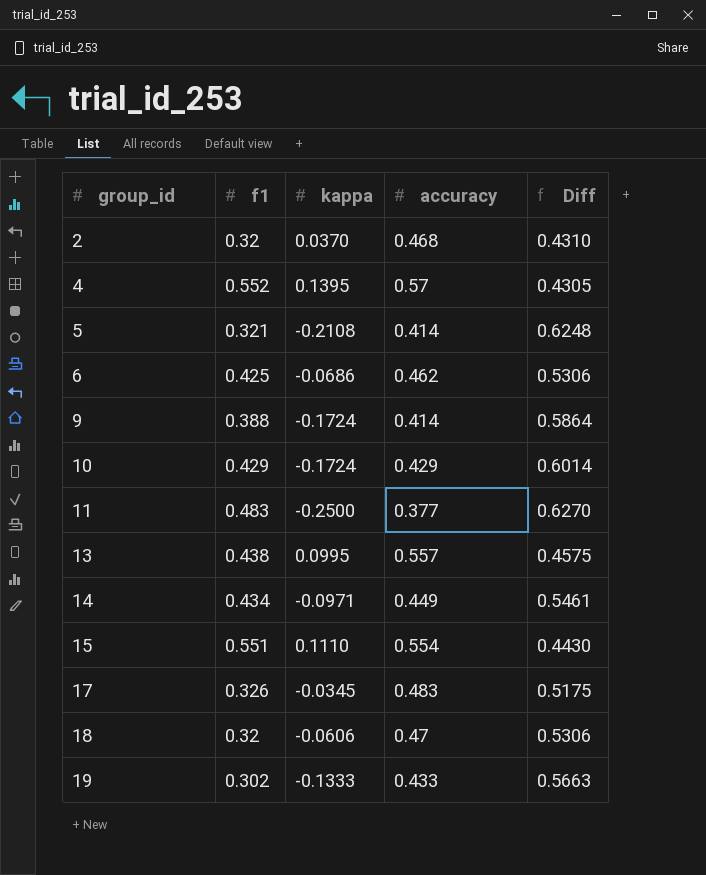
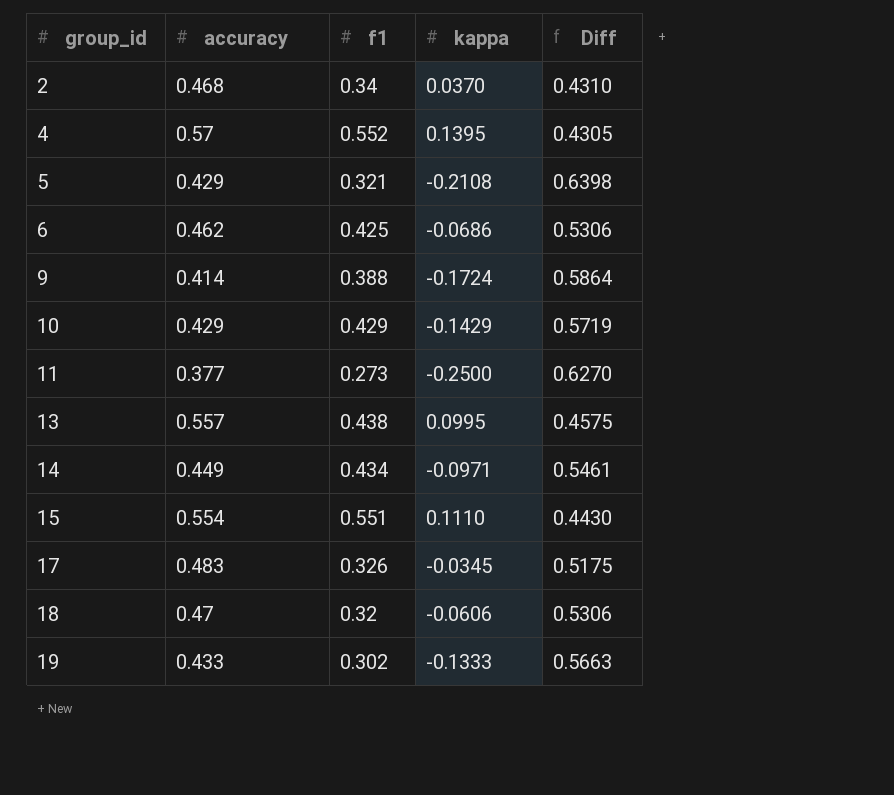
column accuracy | position: 4 -> 2
2 | f1: 0.32 -> 0.34
5 | accuracy: 0.414 -> 0.429
5 | Diff: 0.6248 -> 0.6398
10 | kappa: -0.1724 -> -0.1429
10 | Diff: 0.6014 -> 0.5719
11 | f1: 0.483 -> 0.273

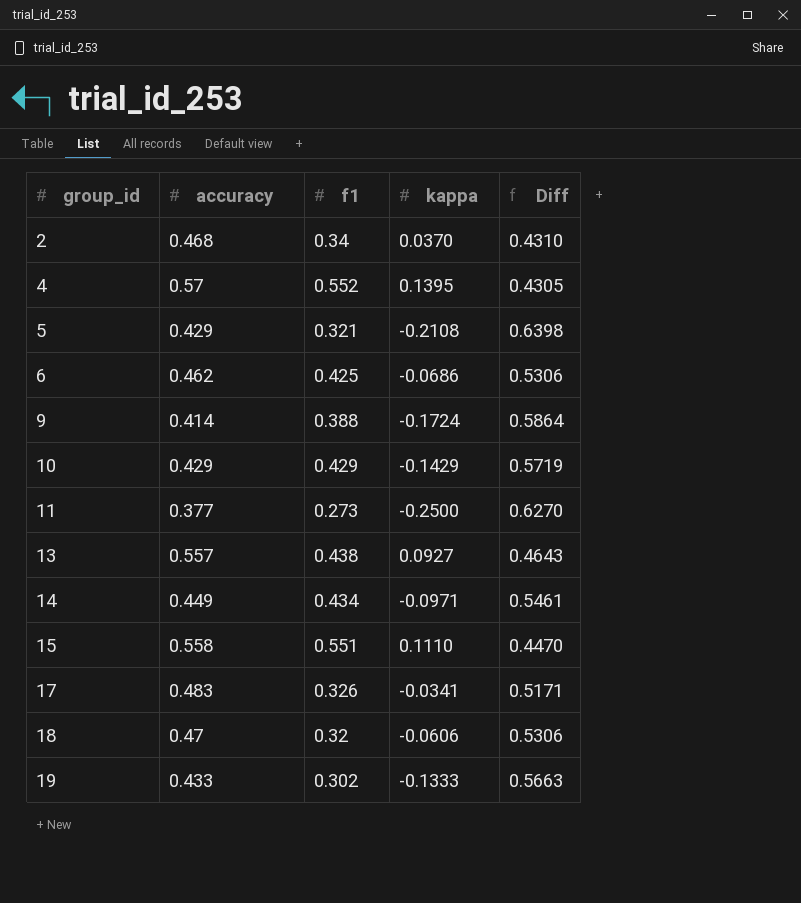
13 | kappa: 0.0995 -> 0.0927
13 | Diff: 0.4575 -> 0.4643
15 | accuracy: 0.554 -> 0.558
15 | Diff: 0.4430 -> 0.4470
17 | kappa: -0.0345 -> -0.0341
17 | Diff: 0.5175 -> 0.5171

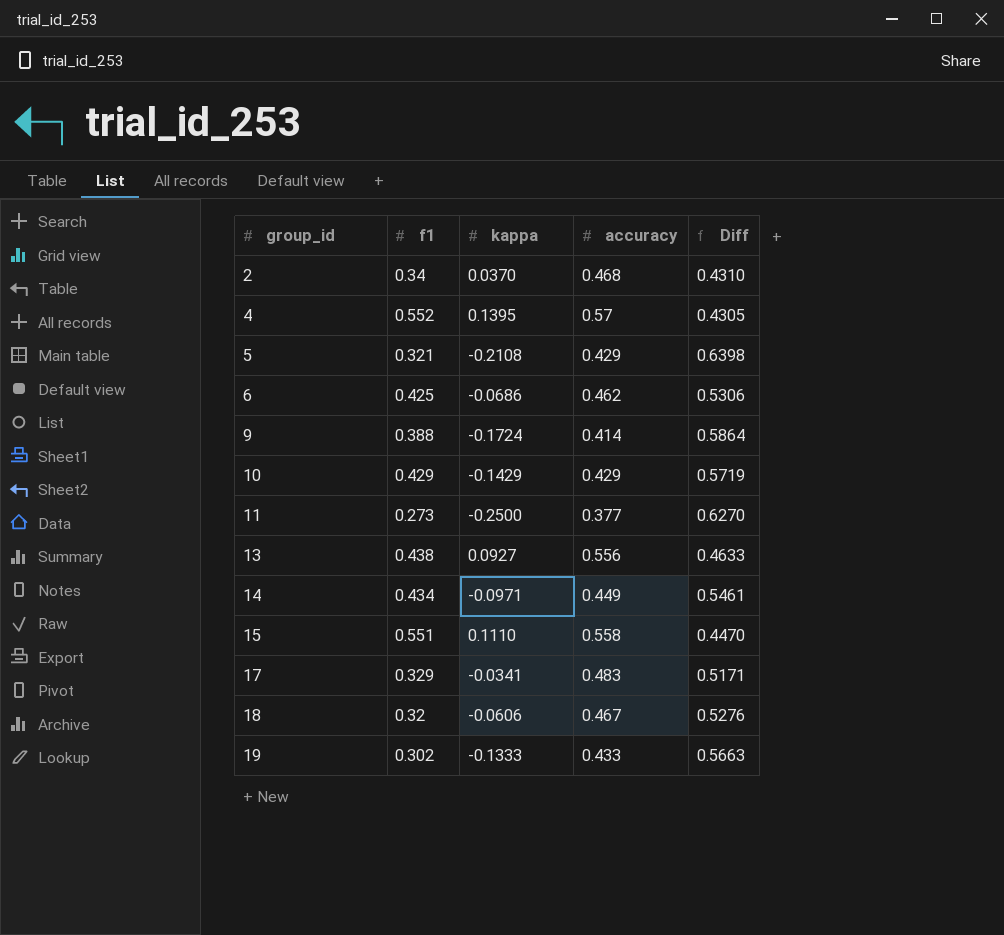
column accuracy | position: 2 -> 4
13 | accuracy: 0.557 -> 0.556
13 | Diff: 0.4643 -> 0.4633
17 | f1: 0.326 -> 0.329
18 | accuracy: 0.47 -> 0.467
18 | Diff: 0.5306 -> 0.5276

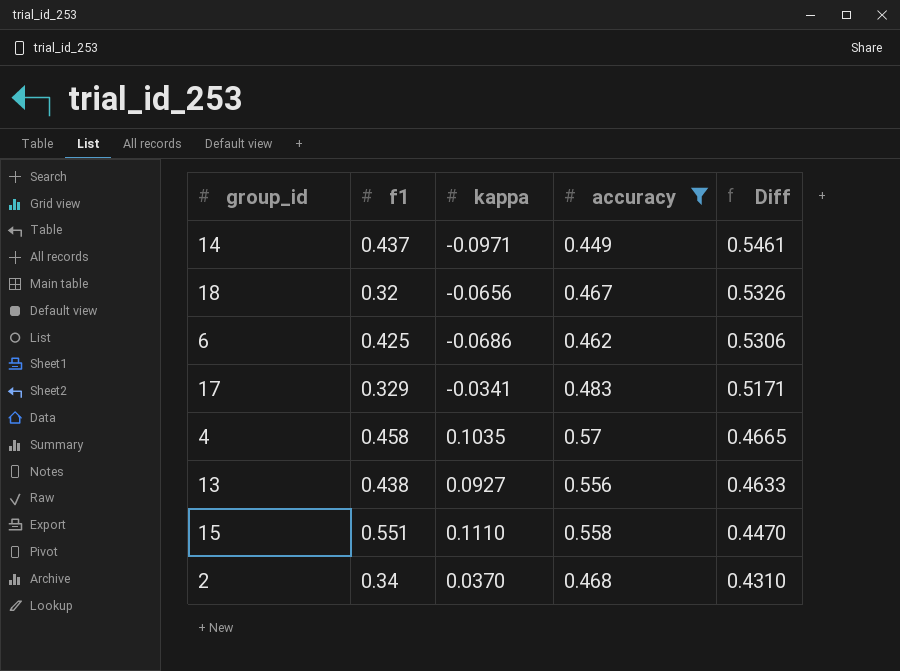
filter: none -> accuracy >= 0.449
row order: group_id ascending -> Diff descending
14 | f1: 0.434 -> 0.437
18 | kappa: -0.0606 -> -0.0656
18 | Diff: 0.5276 -> 0.5326
4 | f1: 0.552 -> 0.458
4 | kappa: 0.1395 -> 0.1035
4 | Diff: 0.4305 -> 0.4665

